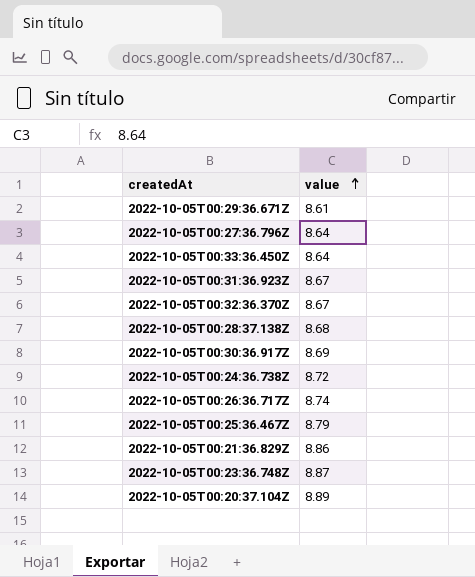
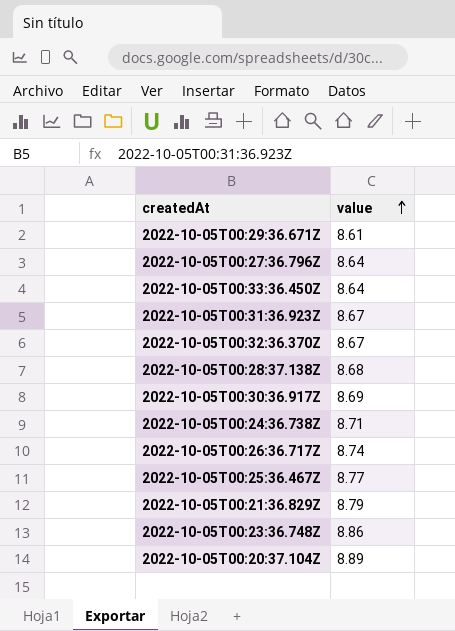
2022-10-05T00:24:36.738Z | value: 8.72 -> 8.71
2022-10-05T00:25:36.467Z | value: 8.79 -> 8.77
2022-10-05T00:21:36.829Z | value: 8.86 -> 8.79
2022-10-05T00:23:36.748Z | value: 8.87 -> 8.86

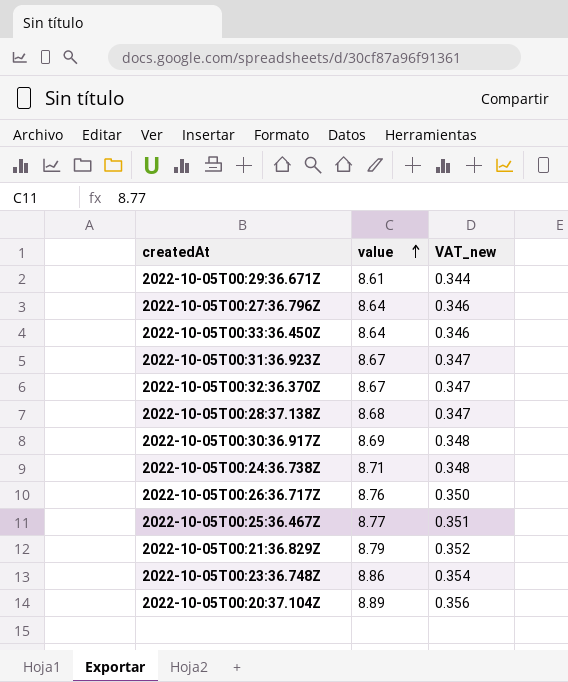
column VAT_new | formula: none -> [value] * 0.04
2022-10-05T00:26:36.717Z | value: 8.74 -> 8.76

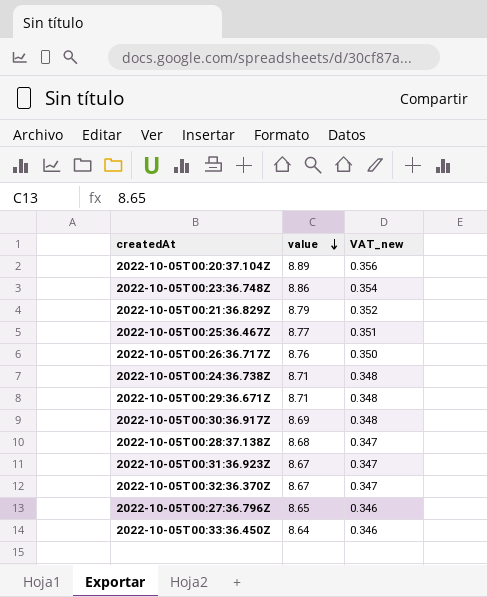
row order: value ascending -> value descending
2022-10-05T00:29:36.671Z | value: 8.61 -> 8.71
2022-10-05T00:29:36.671Z | VAT_new: 0.344 -> 0.348
2022-10-05T00:27:36.796Z | value: 8.64 -> 8.65

